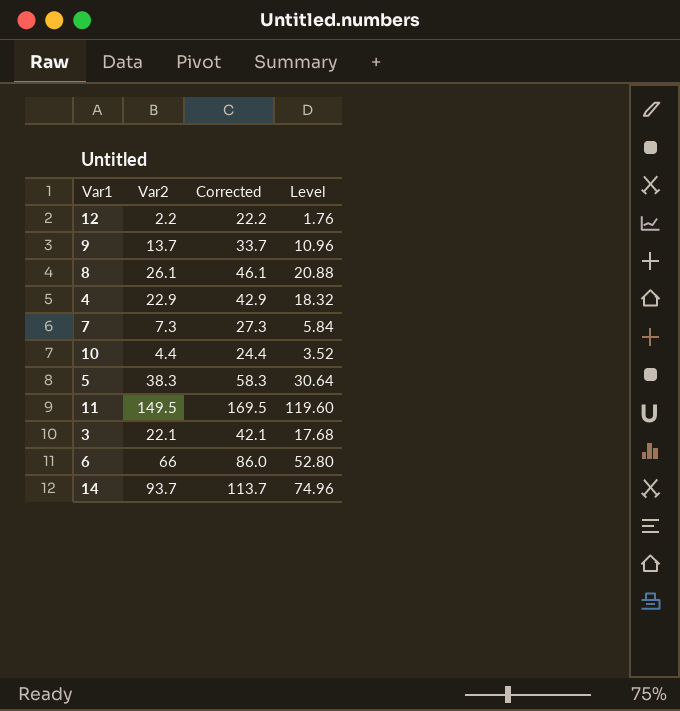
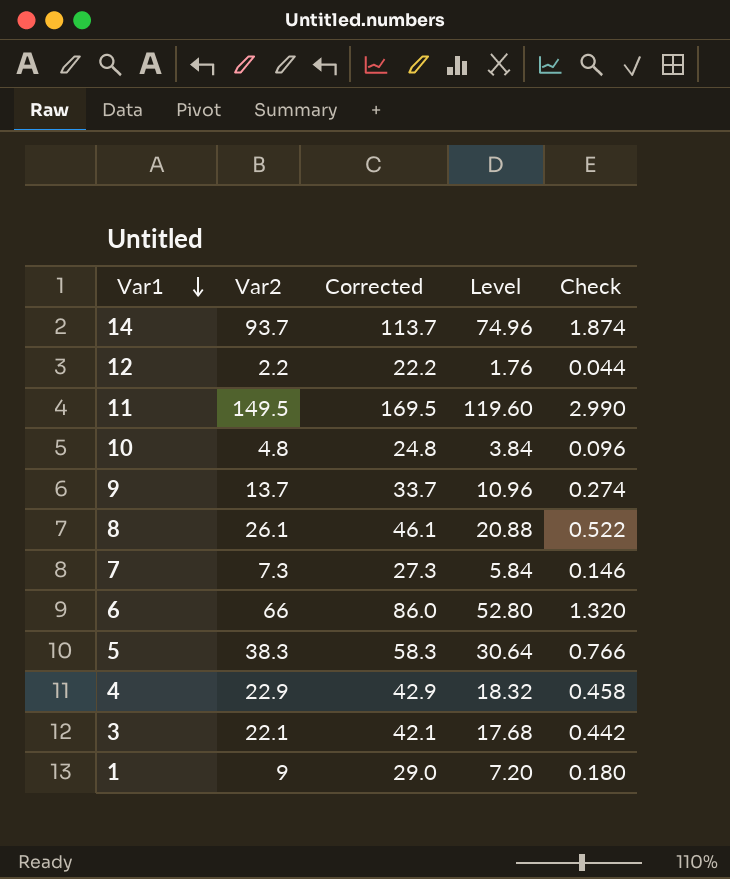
row order: none -> Var1 descending
column Check | formula: none -> [Var2] * 0.02
10 | Var2: 4.4 -> 4.8
10 | Corrected: 24.4 -> 24.8
10 | Level: 3.52 -> 3.84
row 1: none -> 9 | 29.0 | 7.20 | 0.180

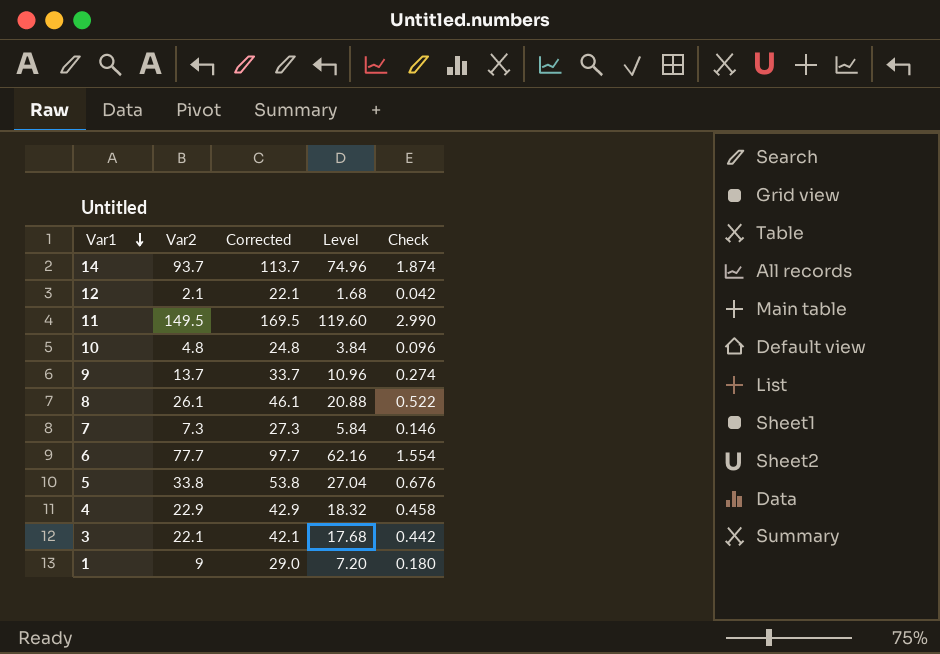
12 | Var2: 2.2 -> 2.1
12 | Corrected: 22.2 -> 22.1
12 | Level: 1.76 -> 1.68
12 | Check: 0.044 -> 0.042
6 | Var2: 66 -> 77.7
6 | Corrected: 86.0 -> 97.7
6 | Level: 52.80 -> 62.16
6 | Check: 1.320 -> 1.554
5 | Var2: 38.3 -> 33.8
5 | Corrected: 58.3 -> 53.8
5 | Level: 30.64 -> 27.04
5 | Check: 0.766 -> 0.676

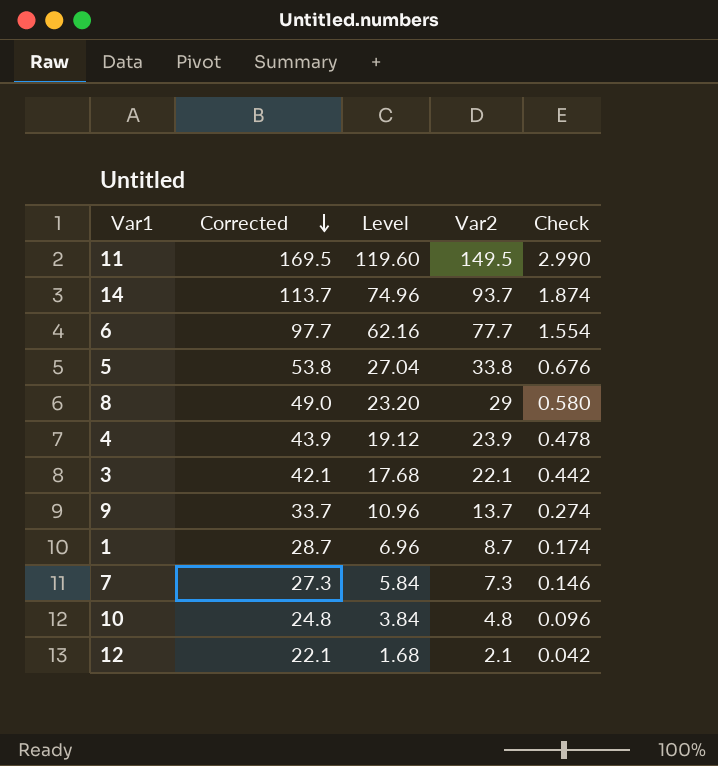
row order: Var1 descending -> Corrected descending
column Var2 | position: 2 -> 4
8 | Corrected: 46.1 -> 49.0
8 | Level: 20.88 -> 23.20
8 | Var2: 26.1 -> 29
8 | Check: 0.522 -> 0.580
4 | Corrected: 42.9 -> 43.9
4 | Level: 18.32 -> 19.12
4 | Var2: 22.9 -> 23.9
4 | Check: 0.458 -> 0.478
1 | Corrected: 29.0 -> 28.7
1 | Level: 7.20 -> 6.96
1 | Var2: 9 -> 8.7
1 | Check: 0.180 -> 0.174

